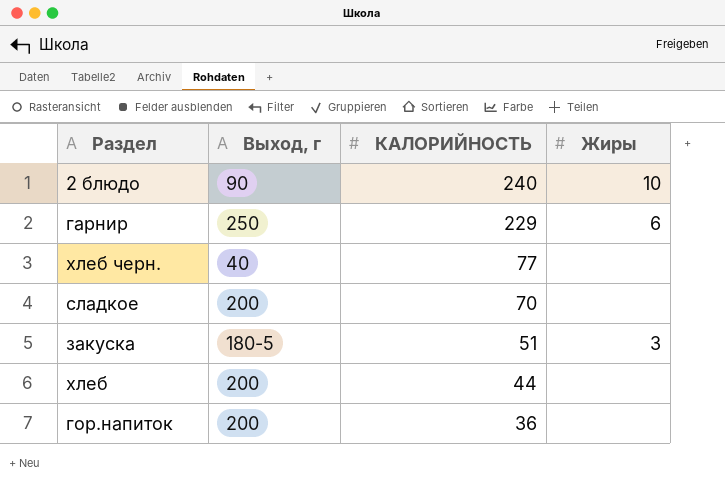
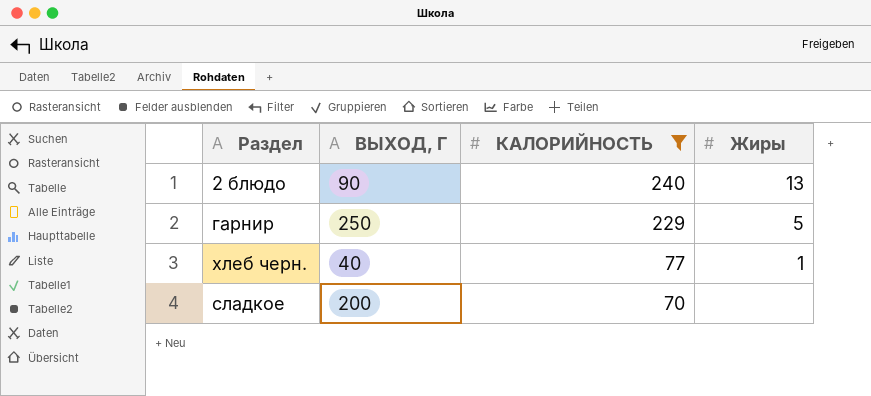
filter: none -> КАЛОРИЙНОСТЬ >= 70
column name: Выход, г -> ВЫХОД, Г
2 блюдо | Жиры: 10 -> 13
гарнир | Жиры: 6 -> 5
хлеб черн. | Жиры: none -> 1

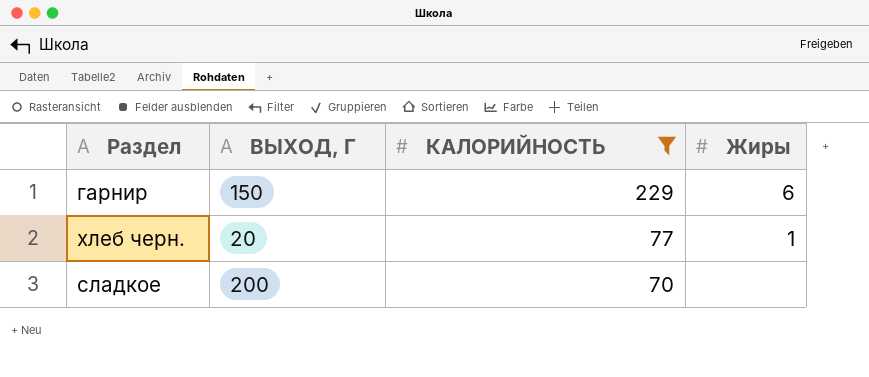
row 2 блюдо: 90 | 240 | 13 -> none
гарнир | ВЫХОД, Г: 250 -> 150
гарнир | Жиры: 5 -> 6
хлеб черн. | ВЫХОД, Г: 40 -> 20

